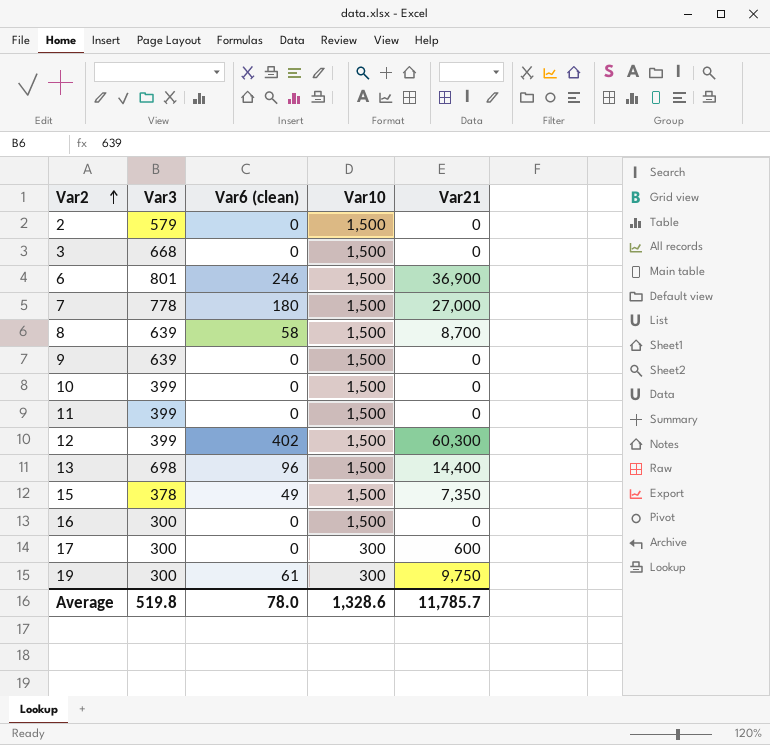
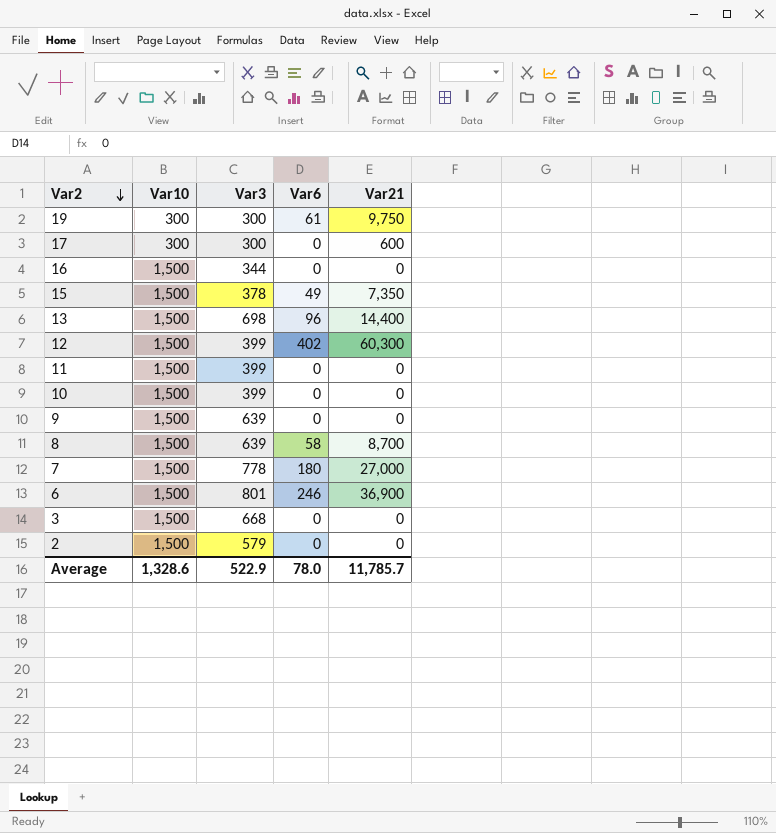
row order: Var2 ascending -> Var2 descending
column Var10 | position: 4 -> 2
column name: Var6 (clean) -> Var6
16 | Var3: 300 -> 344
Average | Var3: 519.8 -> 522.9

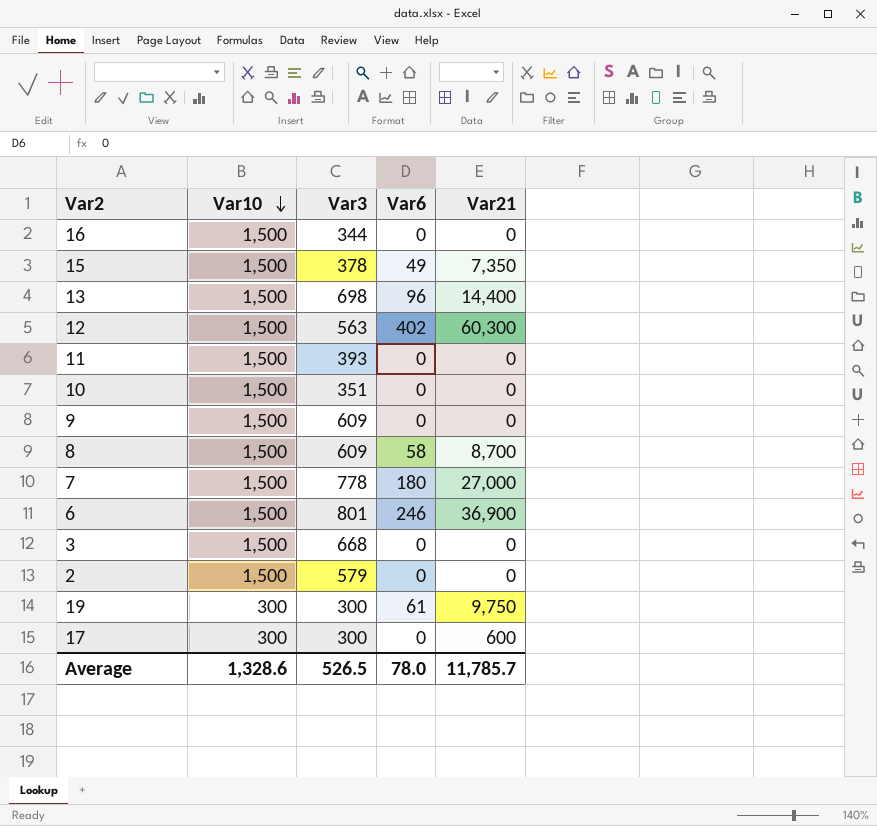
row order: Var2 descending -> Var10 descending
12 | Var3: 399 -> 563
11 | Var3: 399 -> 393
10 | Var3: 399 -> 351
9 | Var3: 639 -> 609
8 | Var3: 639 -> 609
Average | Var3: 522.9 -> 526.5

